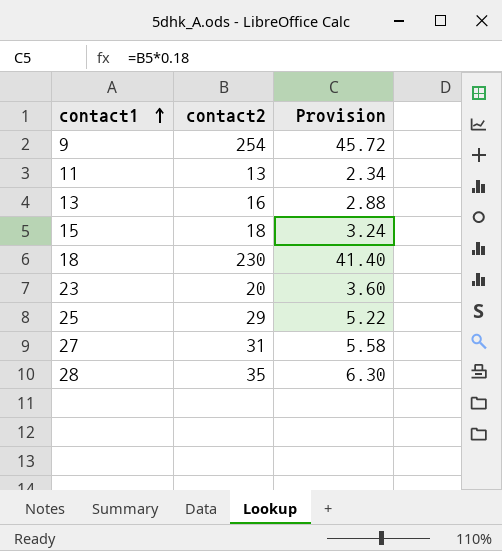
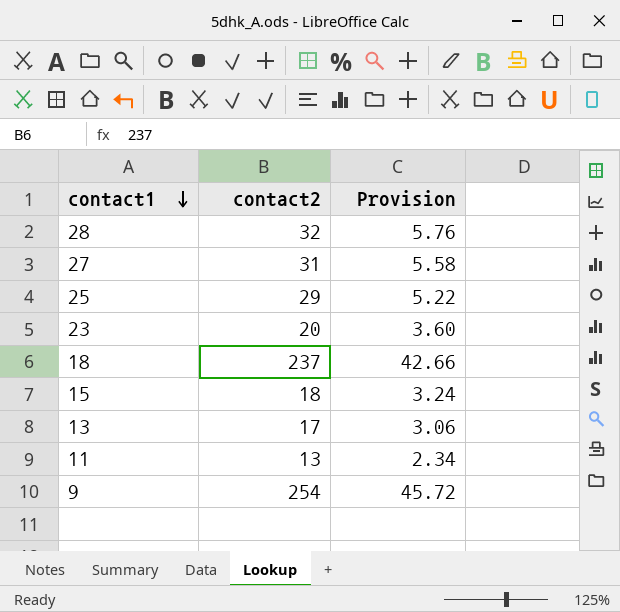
row order: contact1 ascending -> contact1 descending
28 | contact2: 35 -> 32
28 | Provision: 6.30 -> 5.76
18 | contact2: 230 -> 237
18 | Provision: 41.40 -> 42.66
13 | contact2: 16 -> 17
13 | Provision: 2.88 -> 3.06

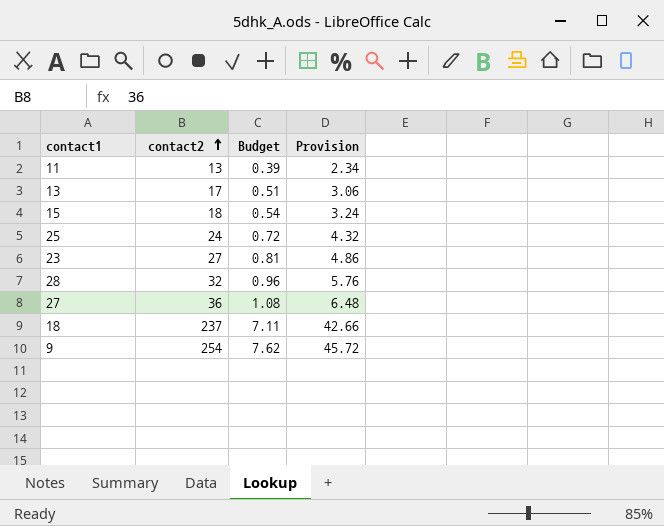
row order: contact1 descending -> contact2 ascending
column Budget | formula: none -> [contact2] * 0.03
25 | contact2: 29 -> 24
25 | Provision: 5.22 -> 4.32
23 | contact2: 20 -> 27
23 | Provision: 3.60 -> 4.86
27 | contact2: 31 -> 36
27 | Provision: 5.58 -> 6.48

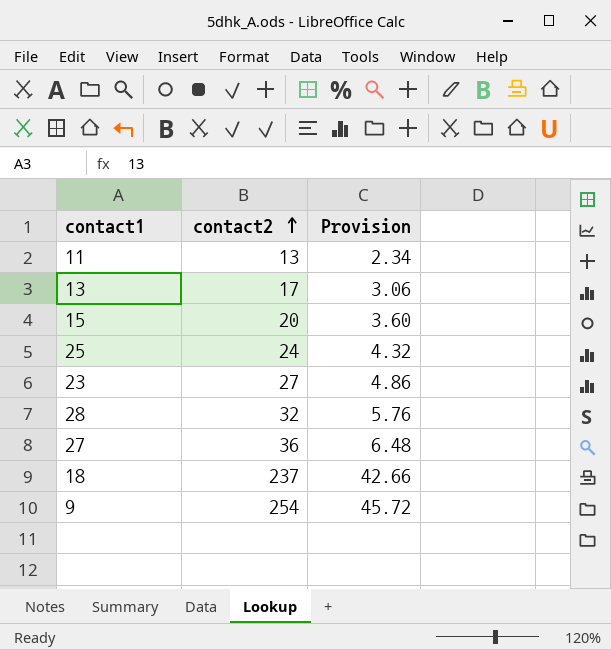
column Budget | formula: [contact2] * 0.03 -> none
15 | contact2: 18 -> 20
15 | Provision: 3.24 -> 3.60

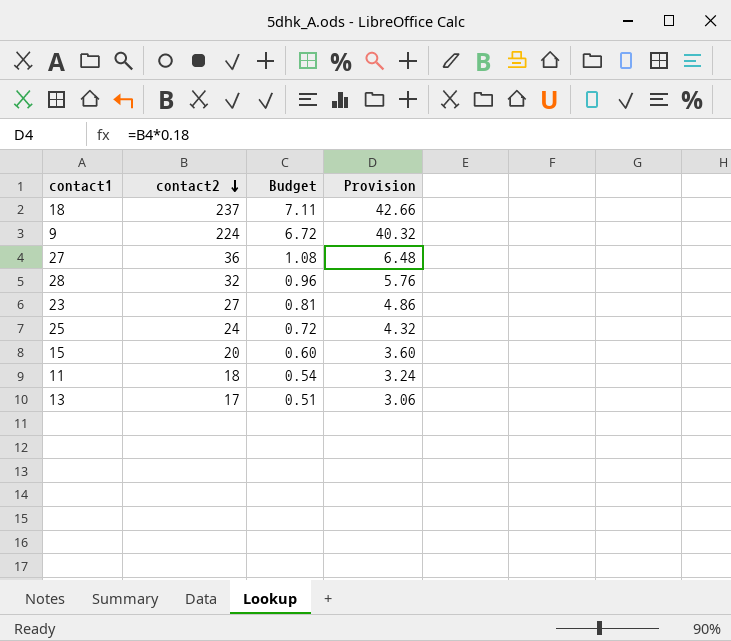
row order: contact2 ascending -> contact2 descending
column Budget | formula: none -> [contact2] * 0.03
9 | contact2: 254 -> 224
9 | Provision: 45.72 -> 40.32
11 | contact2: 13 -> 18
11 | Provision: 2.34 -> 3.24

